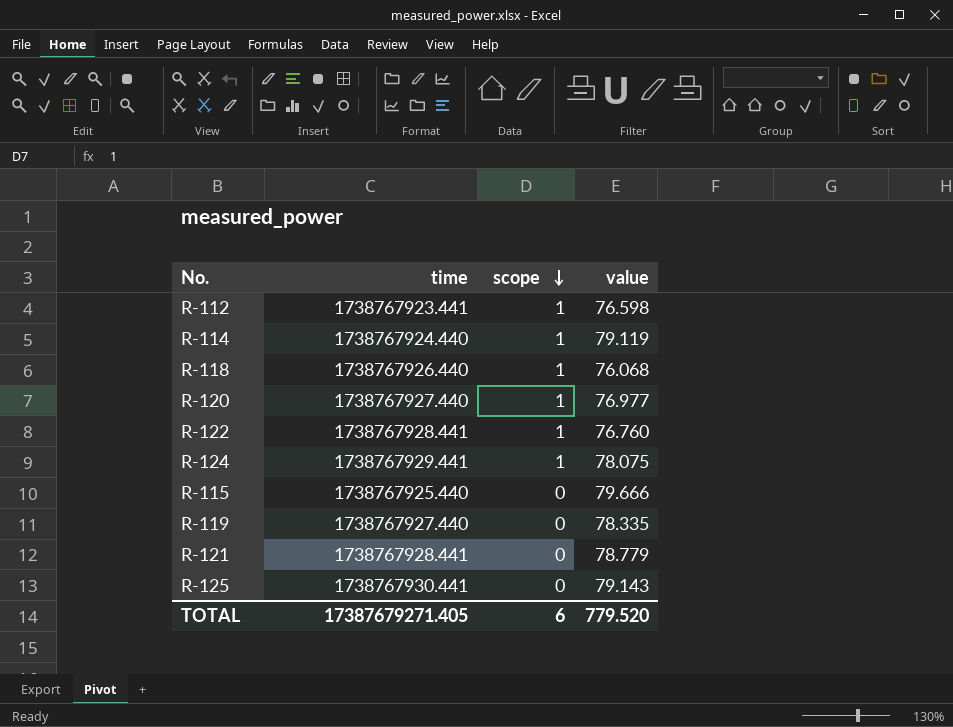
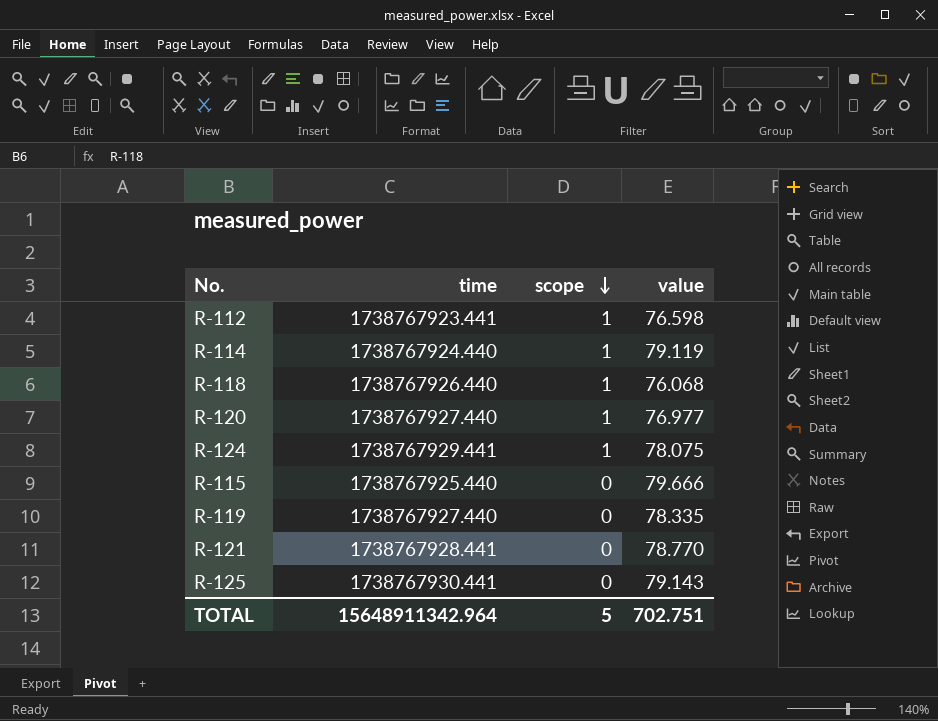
row R-122: 1738767928.441 | 1 | 76.760 -> none
R-121 | value: 78.779 -> 78.770
TOTAL | time: 17387679271.405 -> 15648911342.964
TOTAL | scope: 6 -> 5
TOTAL | value: 779.520 -> 702.751

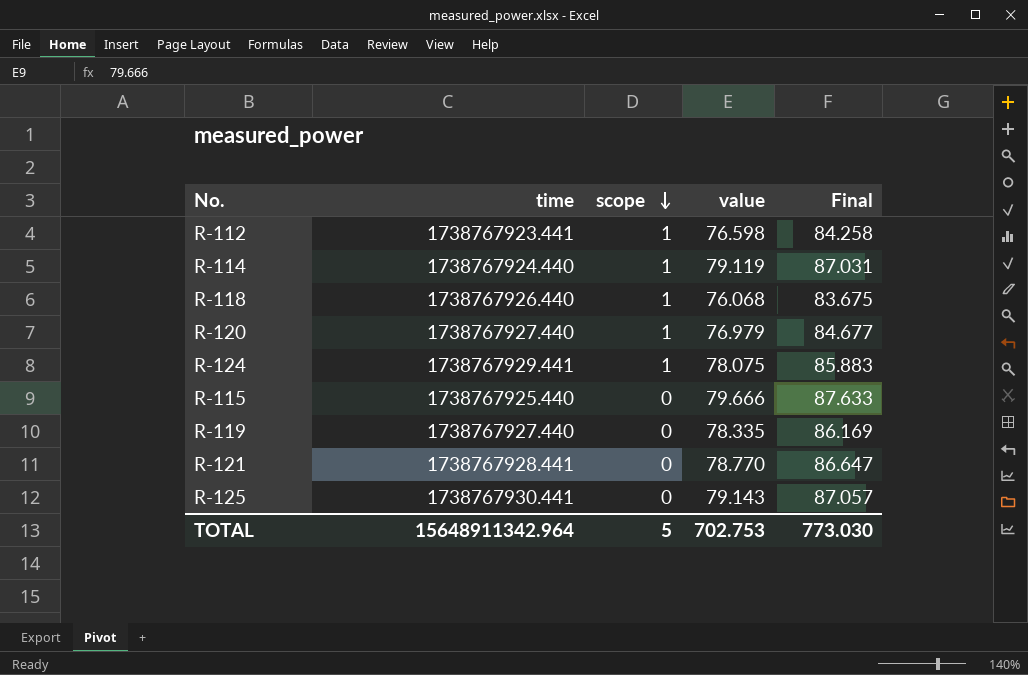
column Final | formula: none -> [value] * 1.1
R-120 | value: 76.977 -> 76.979
TOTAL | value: 702.751 -> 702.753

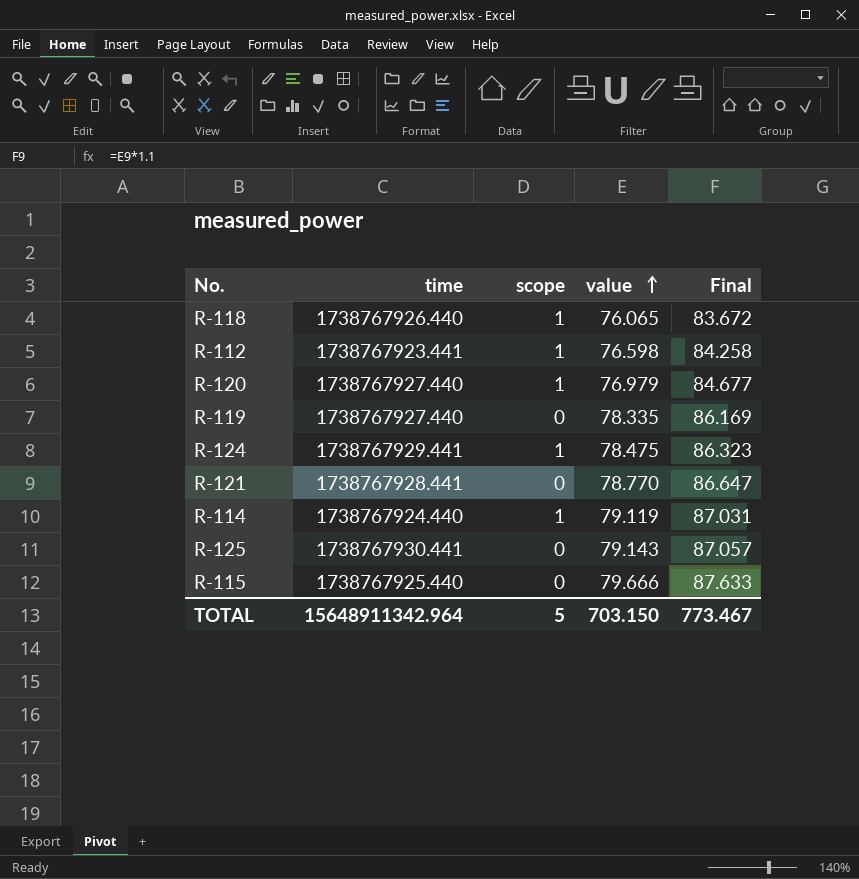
row order: scope descending -> value ascending
R-118 | value: 76.068 -> 76.065
R-118 | Final: 83.675 -> 83.672
R-124 | value: 78.075 -> 78.475
R-124 | Final: 85.883 -> 86.323
TOTAL | value: 702.753 -> 703.150
TOTAL | Final: 773.030 -> 773.467

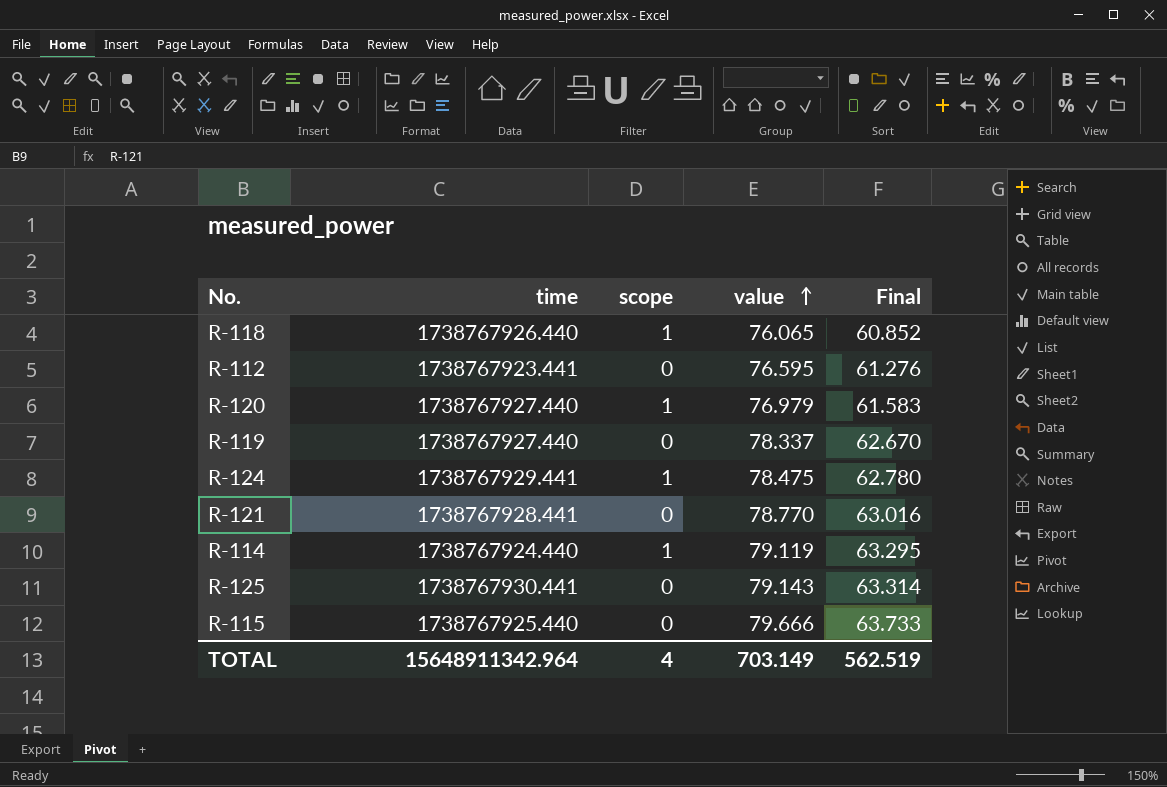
column Final | formula: [value] * 1.1 -> [value] * 0.8
R-112 | scope: 1 -> 0
R-112 | value: 76.598 -> 76.595
R-119 | value: 78.335 -> 78.337
TOTAL | scope: 5 -> 4
TOTAL | value: 703.150 -> 703.149
TOTAL | Final: 773.467 -> 562.519

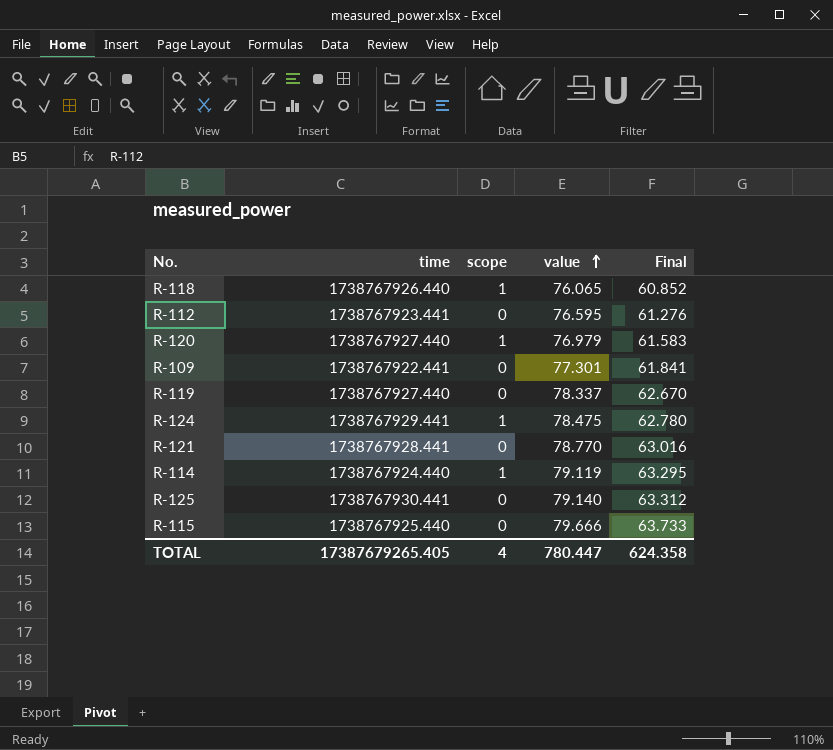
row R-109: none -> 1738767922.441 | 0 | 77.301 | 61.841
R-125 | value: 79.143 -> 79.140
R-125 | Final: 63.314 -> 63.312
TOTAL | time: 15648911342.964 -> 17387679265.405
TOTAL | value: 703.149 -> 780.447
TOTAL | Final: 562.519 -> 624.358

